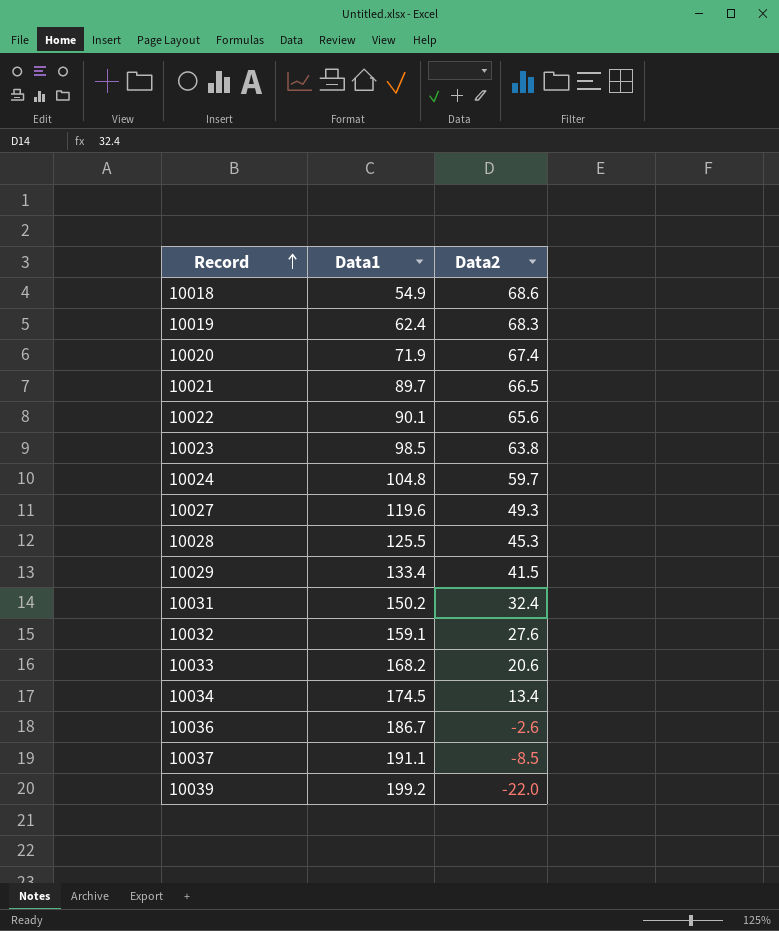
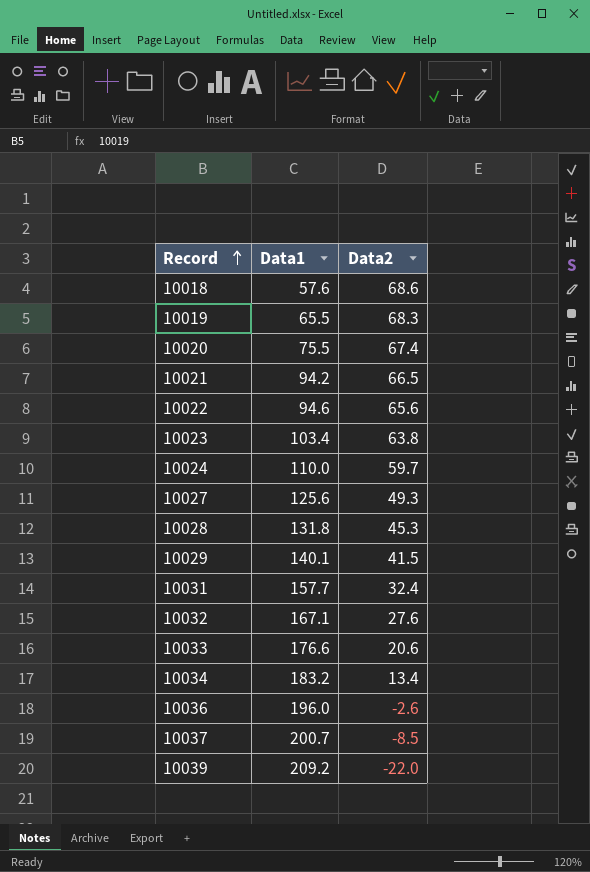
10018 | Data1: 54.9 -> 57.6
10019 | Data1: 62.4 -> 65.5
10020 | Data1: 71.9 -> 75.5
10021 | Data1: 89.7 -> 94.2
10022 | Data1: 90.1 -> 94.6
10023 | Data1: 98.5 -> 103.4
10024 | Data1: 104.8 -> 110.0
10027 | Data1: 119.6 -> 125.6
10028 | Data1: 125.5 -> 131.8
10029 | Data1: 133.4 -> 140.1
10031 | Data1: 150.2 -> 157.7
10032 | Data1: 159.1 -> 167.1
10033 | Data1: 168.2 -> 176.6
10034 | Data1: 174.5 -> 183.2
10036 | Data1: 186.7 -> 196.0
10037 | Data1: 191.1 -> 200.7
10039 | Data1: 199.2 -> 209.2

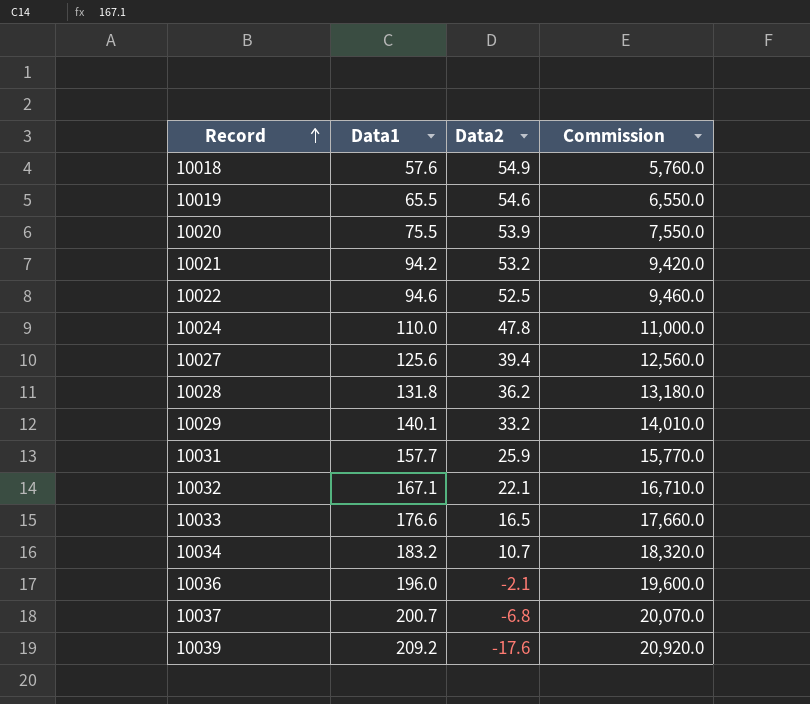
column Commission | formula: none -> [Data1] * 100
row 10023: 103.4 | 63.8 -> none
10018 | Data2: 68.6 -> 54.9
10019 | Data2: 68.3 -> 54.6
10020 | Data2: 67.4 -> 53.9
10021 | Data2: 66.5 -> 53.2
10022 | Data2: 65.6 -> 52.5
10024 | Data2: 59.7 -> 47.8
10027 | Data2: 49.3 -> 39.4
10028 | Data2: 45.3 -> 36.2
10029 | Data2: 41.5 -> 33.2
10031 | Data2: 32.4 -> 25.9
10032 | Data2: 27.6 -> 22.1
10033 | Data2: 20.6 -> 16.5
10034 | Data2: 13.4 -> 10.7
10036 | Data2: -2.6 -> -2.1
10037 | Data2: -8.5 -> -6.8
10039 | Data2: -22.0 -> -17.6

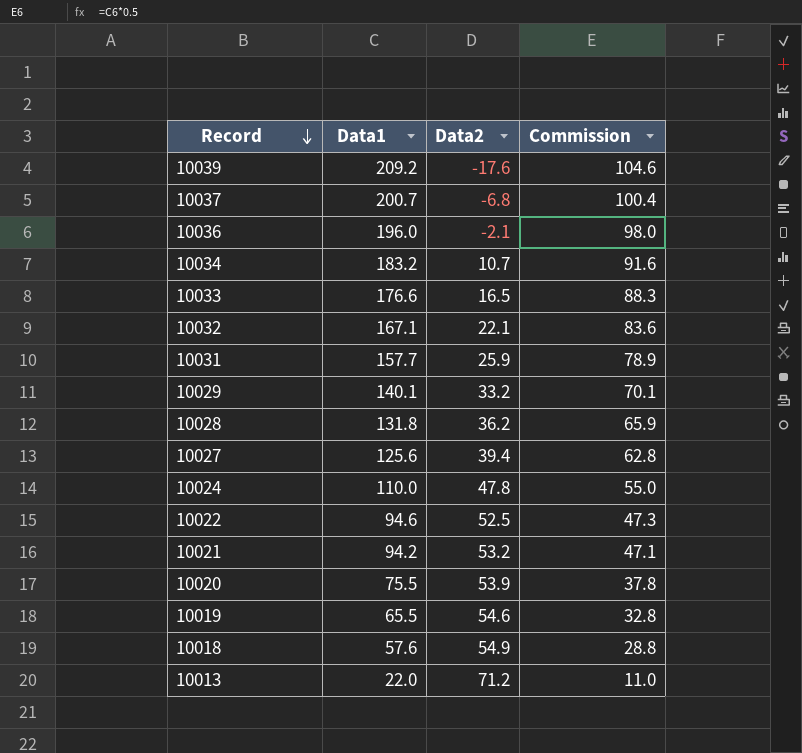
row order: Record ascending -> Record descending
column Commission | formula: [Data1] * 100 -> [Data1] * 0.5
row 10013: none -> 22.0 | 71.2 | 11.0

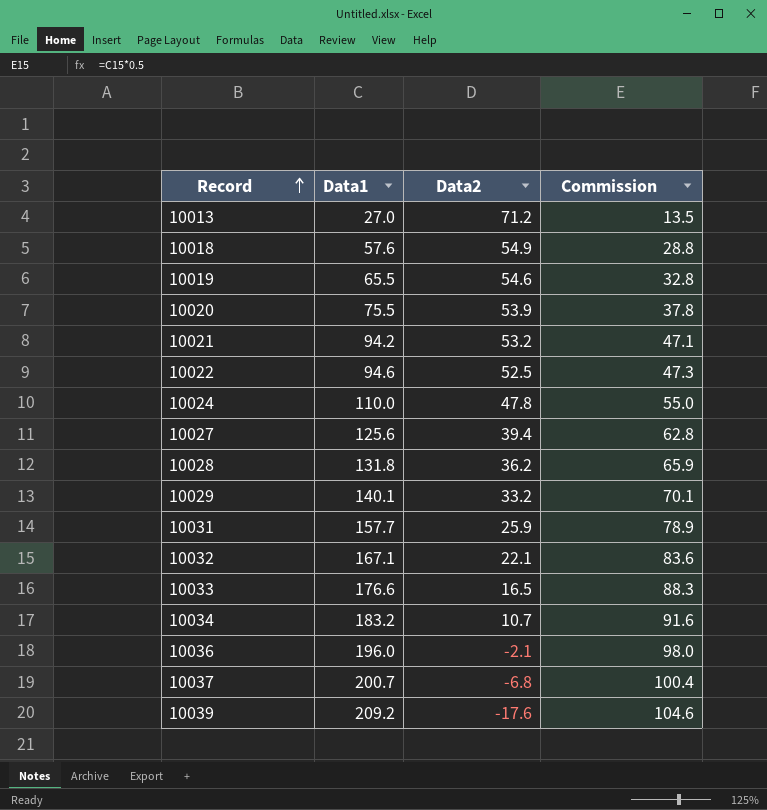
row order: Record descending -> Record ascending
10013 | Data1: 22.0 -> 27.0
10013 | Commission: 11.0 -> 13.5

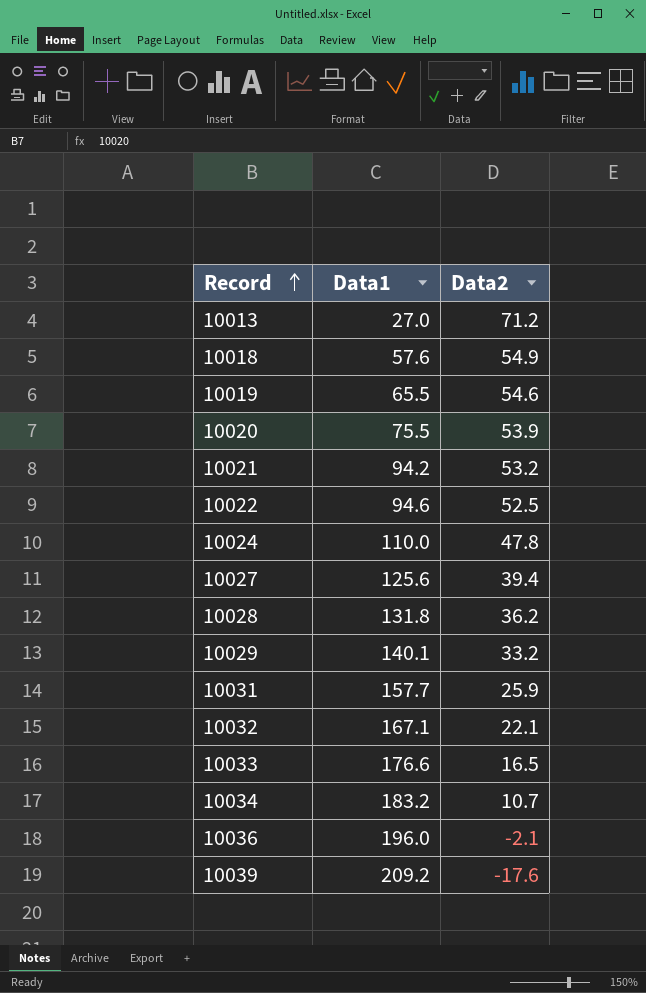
column Commission | formula: [Data1] * 0.5 -> none
row 10037: 200.7 | -6.8 | 100.4 -> none

